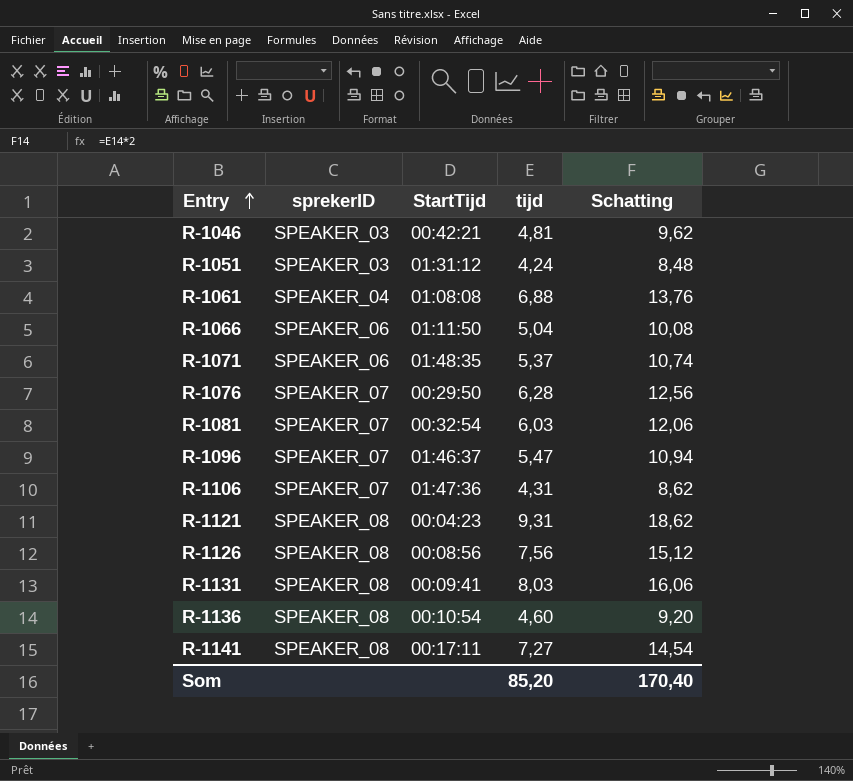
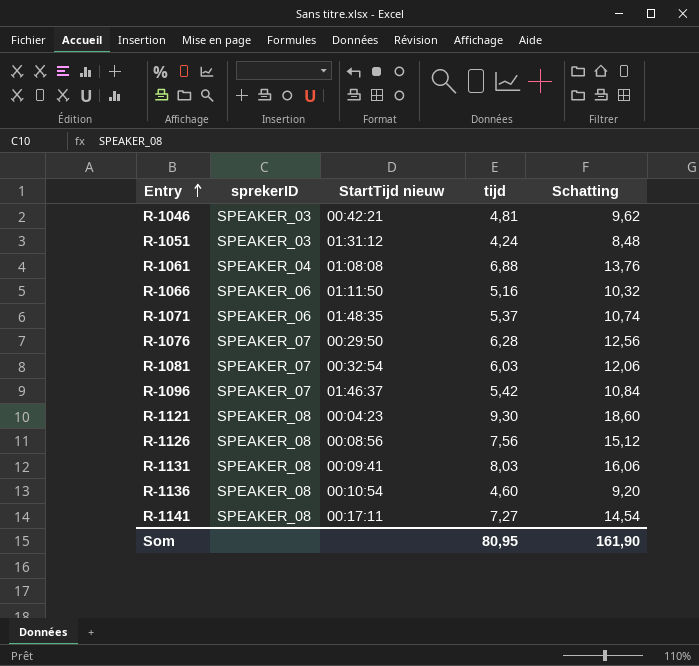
column name: StartTijd -> StartTijd nieuw
row R-1106: SPEAKER_07 | 01:47:36 | 4,31 | 8,62 -> none
R-1066 | tijd: 5,04 -> 5,16
R-1066 | Schatting: 10,08 -> 10,32
R-1096 | tijd: 5,47 -> 5,42
R-1096 | Schatting: 10,94 -> 10,84
R-1121 | tijd: 9,31 -> 9,30
R-1121 | Schatting: 18,62 -> 18,60
Som | tijd: 85,20 -> 80,95
Som | Schatting: 170,40 -> 161,90

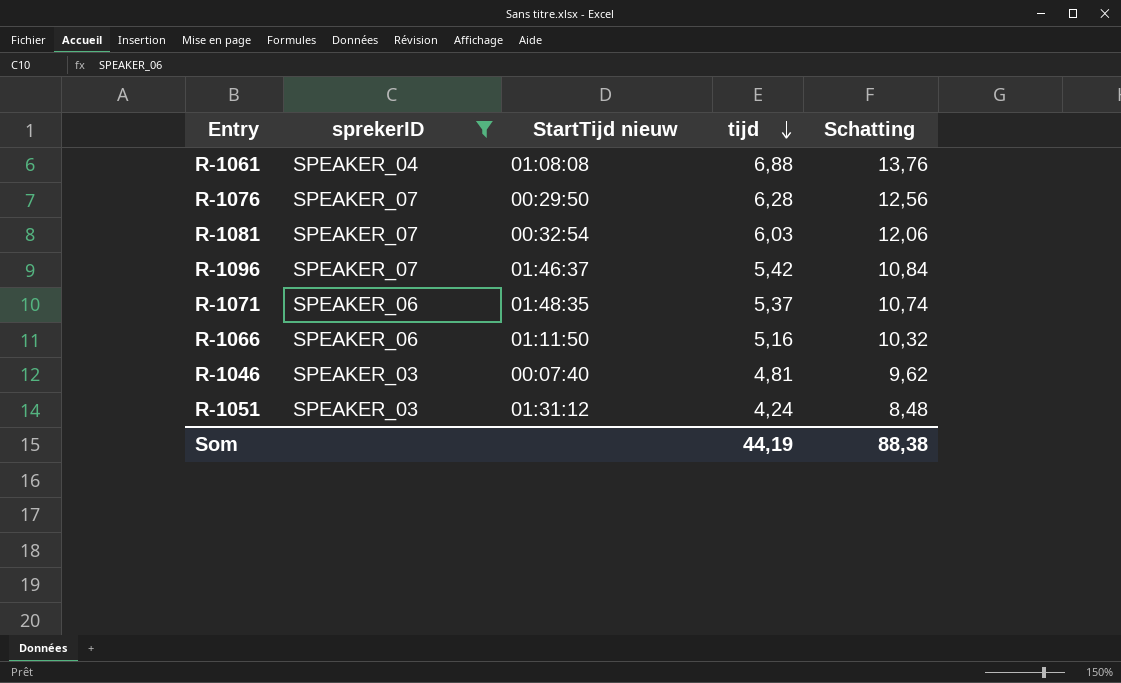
filter: none -> sprekerID != SPEAKER_08
row order: Entry ascending -> tijd descending
R-1046 | StartTijd nieuw: 00:42:21 -> 00:07:40
Som | tijd: 80,95 -> 44,19
Som | Schatting: 161,90 -> 88,38

